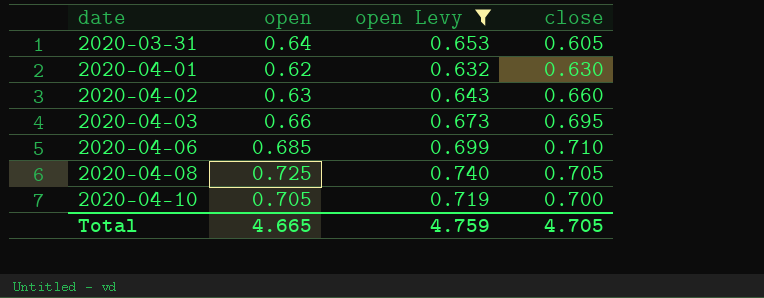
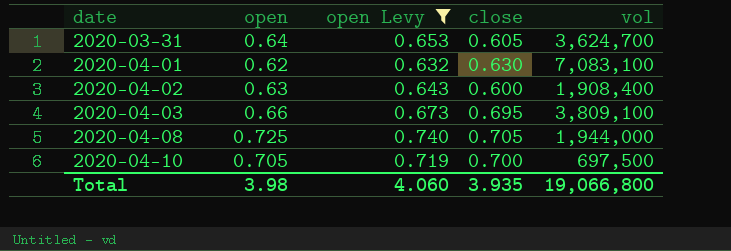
column vol | position: none -> 5
row 2020-04-06: 0.685 | 0.699 | 0.710 -> none
2020-04-02 | close: 0.660 -> 0.600
Total | open: 4.665 -> 3.98
Total | open Levy: 4.759 -> 4.060
Total | close: 4.705 -> 3.935

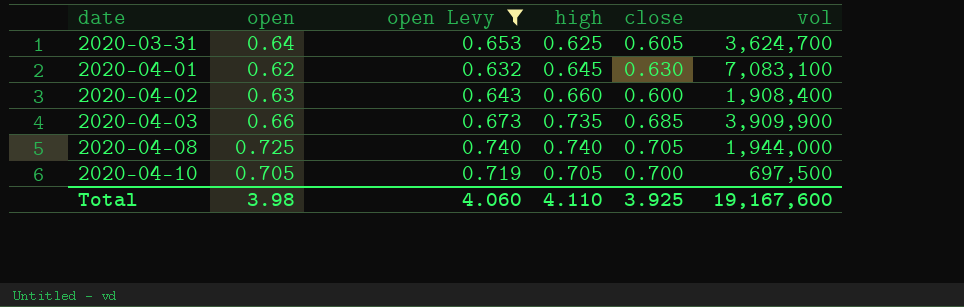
column high | position: none -> 4
2020-04-03 | close: 0.695 -> 0.685
2020-04-03 | vol: 3,809,100 -> 3,909,900
Total | close: 3.935 -> 3.925
Total | vol: 19,066,800 -> 19,167,600

